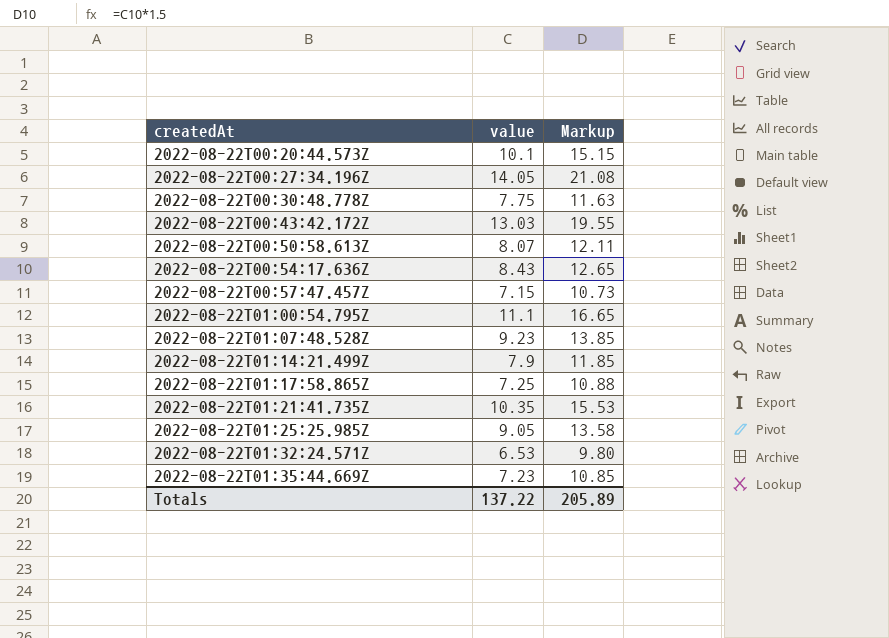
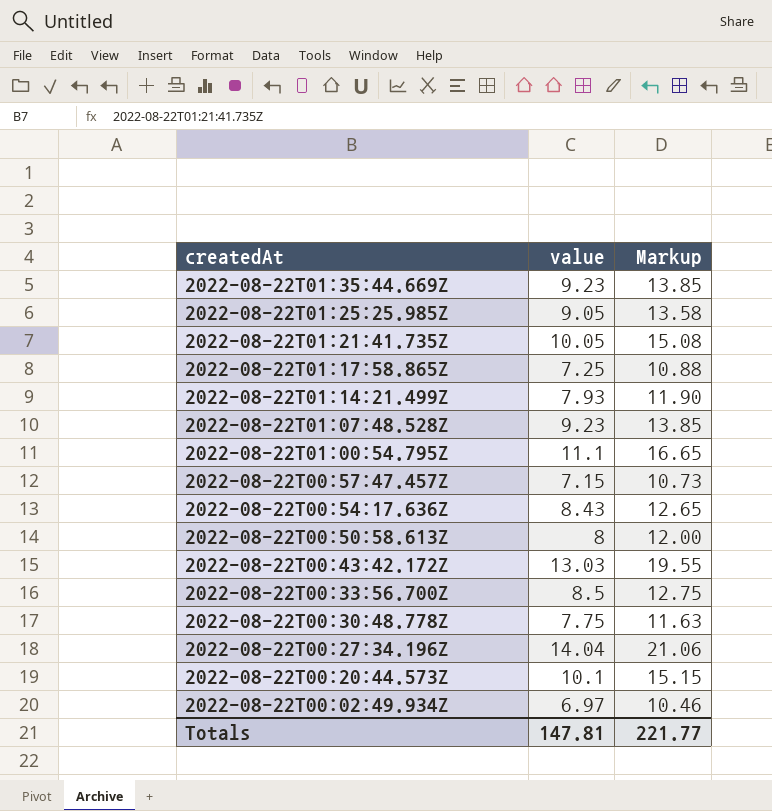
row order: createdAt ascending -> createdAt descending
row 2022-08-22T01:32:24.571Z: 6.53 | 9.80 -> none
2022-08-22T01:35:44.669Z | value: 7.23 -> 9.23
2022-08-22T01:35:44.669Z | Markup: 10.85 -> 13.85
2022-08-22T01:21:41.735Z | value: 10.35 -> 10.05
2022-08-22T01:21:41.735Z | Markup: 15.53 -> 15.08
2022-08-22T01:14:21.499Z | value: 7.9 -> 7.93
2022-08-22T01:14:21.499Z | Markup: 11.85 -> 11.90
2022-08-22T00:50:58.613Z | value: 8.07 -> 8
2022-08-22T00:50:58.613Z | Markup: 12.11 -> 12.00
row 2022-08-22T00:33:56.700Z: none -> 8.5 | 12.75
2022-08-22T00:27:34.196Z | value: 14.05 -> 14.04
2022-08-22T00:27:34.196Z | Markup: 21.08 -> 21.06
row 2022-08-22T00:02:49.934Z: none -> 6.97 | 10.46
Totals | value: 137.22 -> 147.81
Totals | Markup: 205.89 -> 221.77

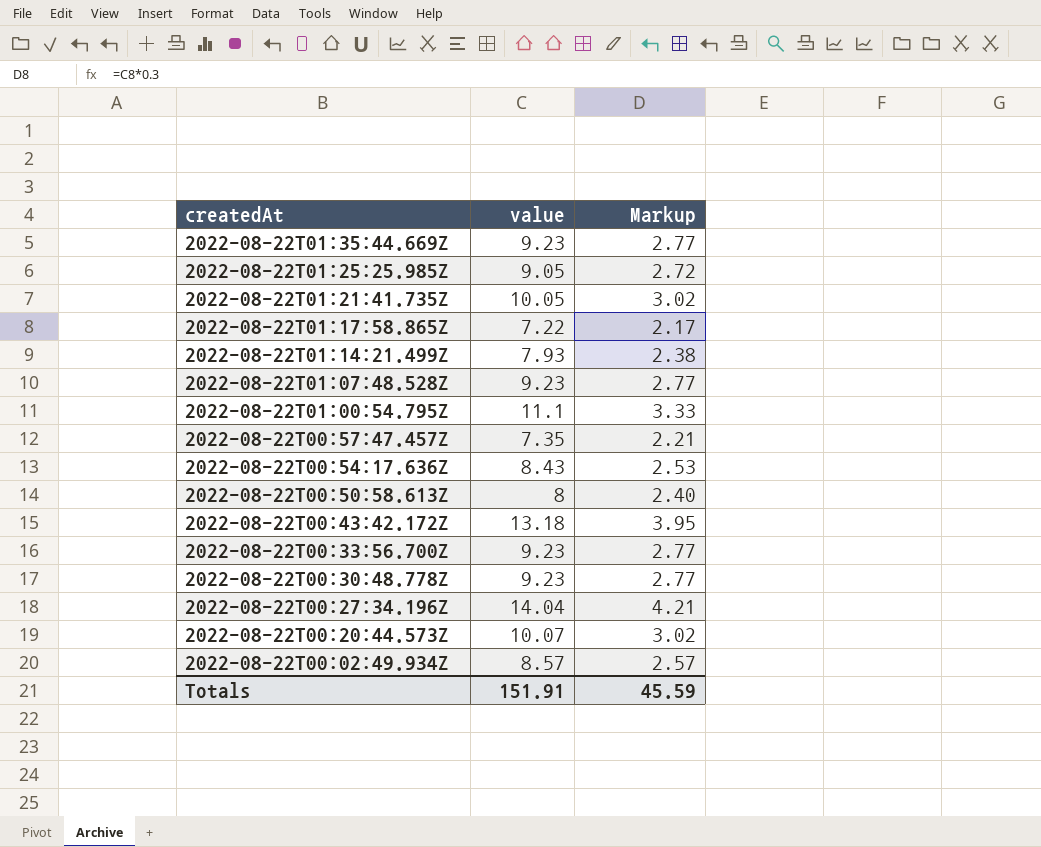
column Markup | formula: [value] * 1.5 -> [value] * 0.3
2022-08-22T01:17:58.865Z | value: 7.25 -> 7.22
2022-08-22T00:57:47.457Z | value: 7.15 -> 7.35
2022-08-22T00:43:42.172Z | value: 13.03 -> 13.18
2022-08-22T00:33:56.700Z | value: 8.5 -> 9.23
2022-08-22T00:30:48.778Z | value: 7.75 -> 9.23
2022-08-22T00:20:44.573Z | value: 10.1 -> 10.07
2022-08-22T00:02:49.934Z | value: 6.97 -> 8.57
Totals | value: 147.81 -> 151.91
Totals | Markup: 221.77 -> 45.59

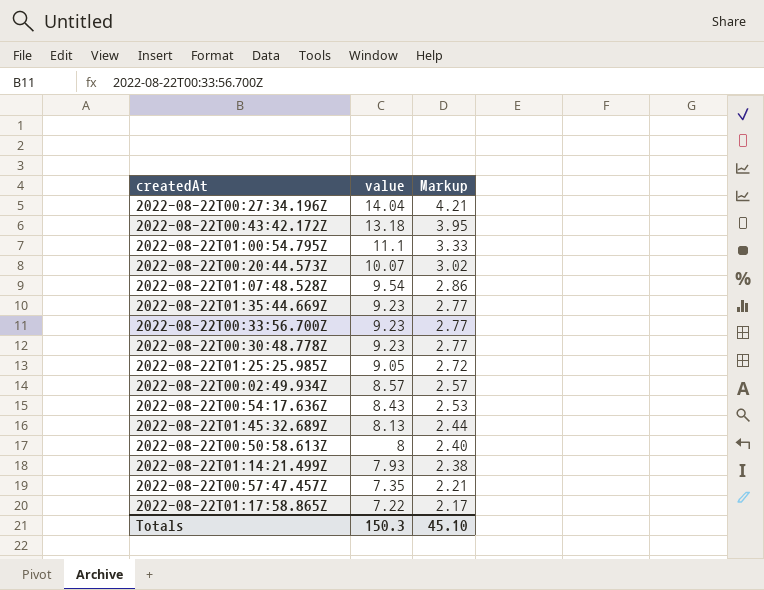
row order: createdAt descending -> value descending
row 2022-08-22T01:21:41.735Z: 10.05 | 3.02 -> none
2022-08-22T01:07:48.528Z | value: 9.23 -> 9.54
2022-08-22T01:07:48.528Z | Markup: 2.77 -> 2.86
row 2022-08-22T01:45:32.689Z: none -> 8.13 | 2.44
Totals | value: 151.91 -> 150.3
Totals | Markup: 45.59 -> 45.10

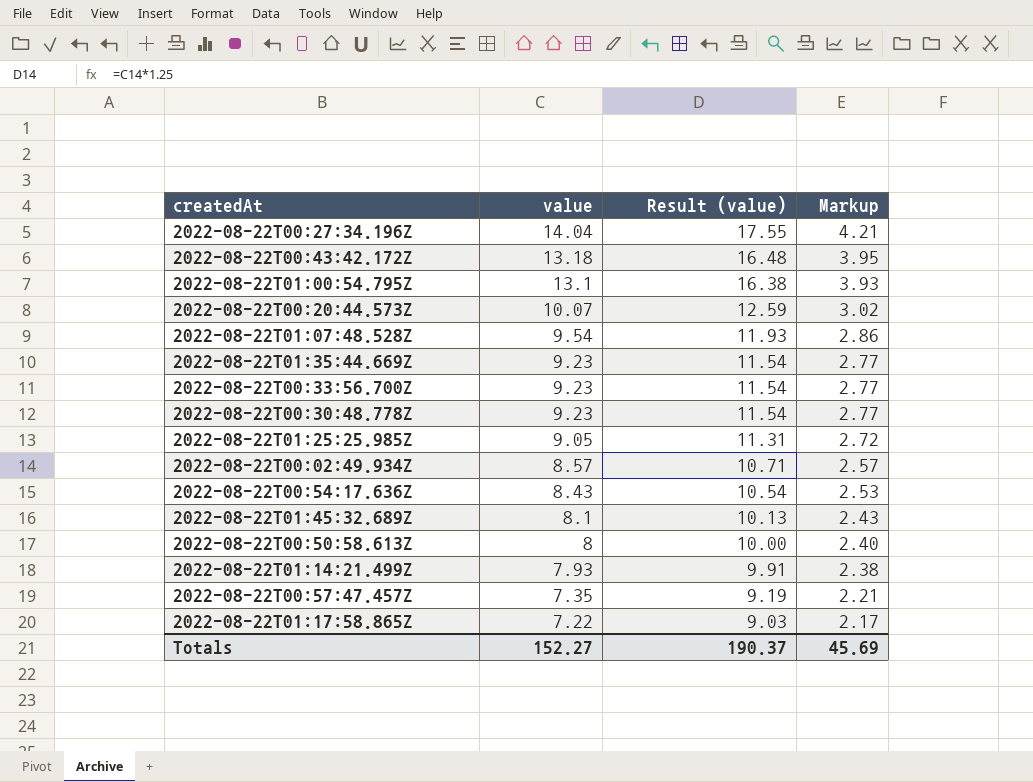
column Result (value) | formula: none -> [value] * 1.25
2022-08-22T01:00:54.795Z | value: 11.1 -> 13.1
2022-08-22T01:00:54.795Z | Markup: 3.33 -> 3.93
2022-08-22T01:45:32.689Z | value: 8.13 -> 8.1
2022-08-22T01:45:32.689Z | Markup: 2.44 -> 2.43
Totals | value: 150.3 -> 152.27
Totals | Markup: 45.10 -> 45.69

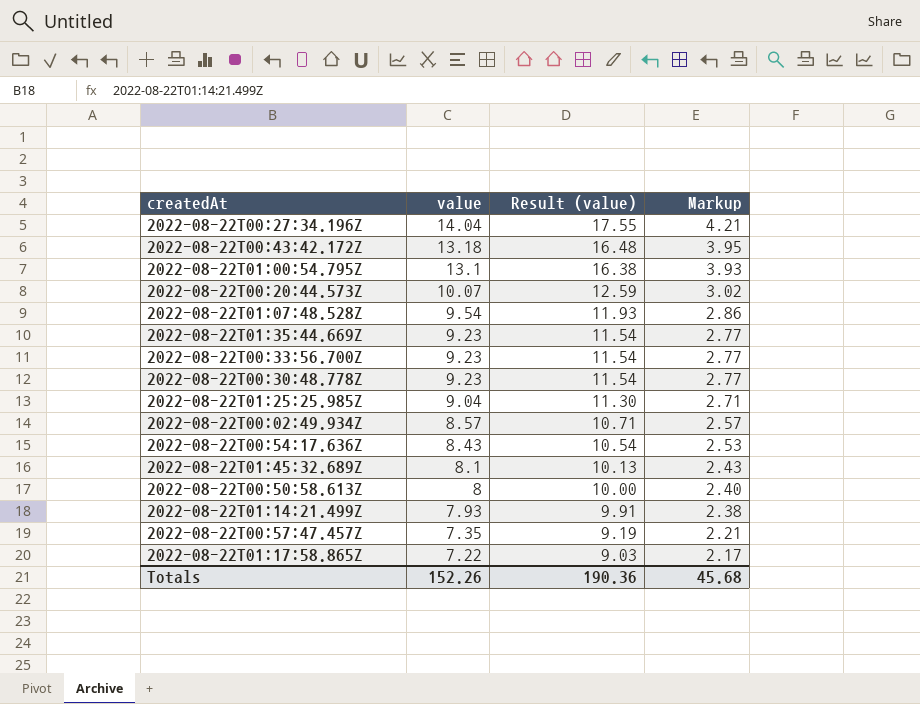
2022-08-22T01:25:25.985Z | value: 9.05 -> 9.04
2022-08-22T01:25:25.985Z | Result (value): 11.31 -> 11.30
2022-08-22T01:25:25.985Z | Markup: 2.72 -> 2.71
Totals | value: 152.27 -> 152.26
Totals | Result (value): 190.37 -> 190.36
Totals | Markup: 45.69 -> 45.68

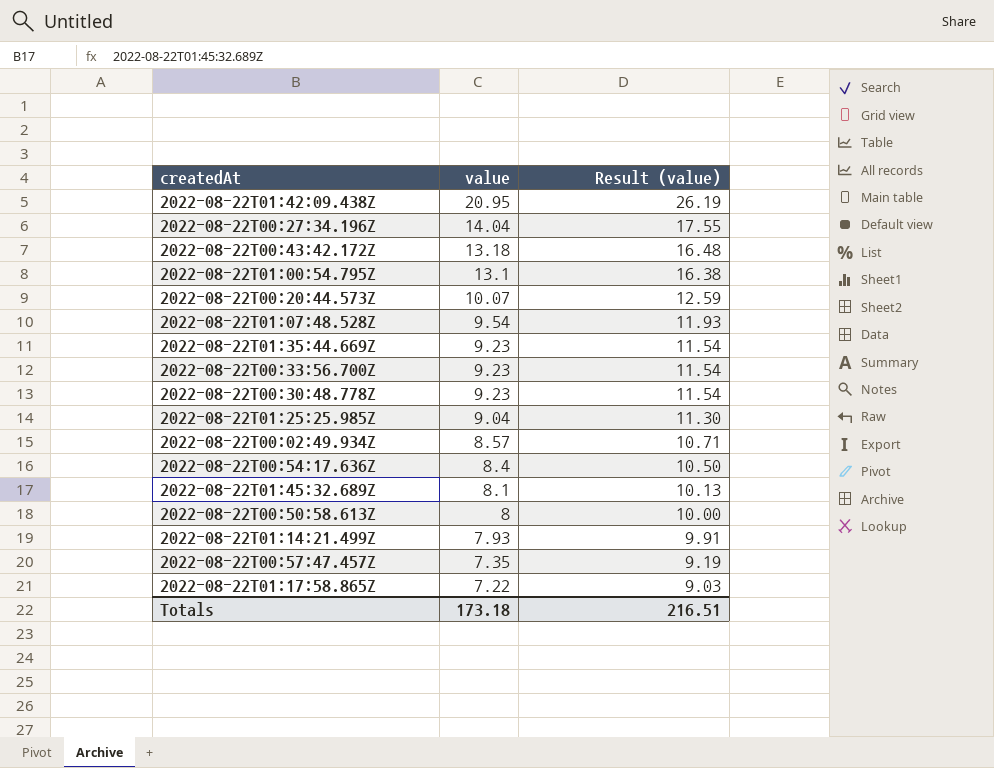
column Markup | formula: [value] * 0.3 -> none
row 2022-08-22T01:42:09.438Z: none -> 20.95 | 26.19
2022-08-22T00:54:17.636Z | value: 8.43 -> 8.4
2022-08-22T00:54:17.636Z | Result (value): 10.54 -> 10.50
Totals | value: 152.26 -> 173.18
Totals | Result (value): 190.36 -> 216.51

